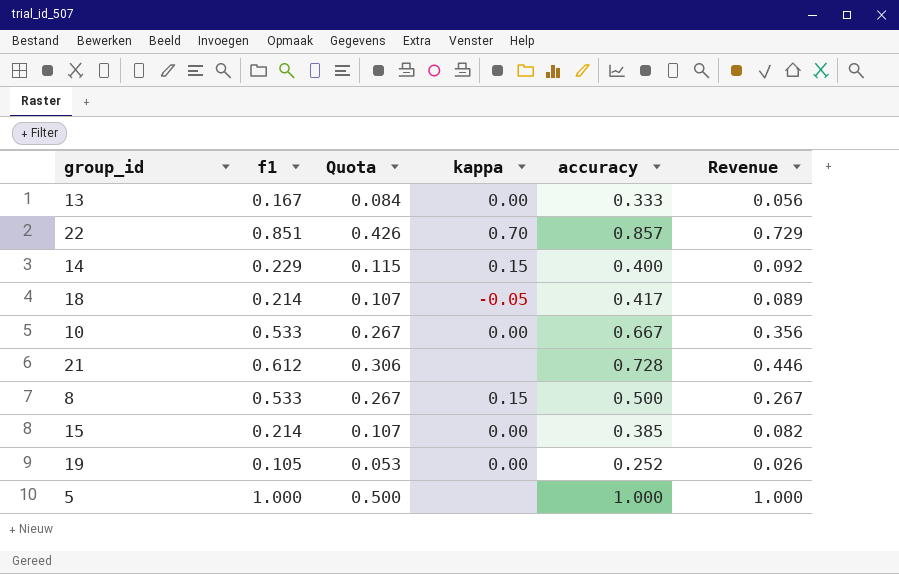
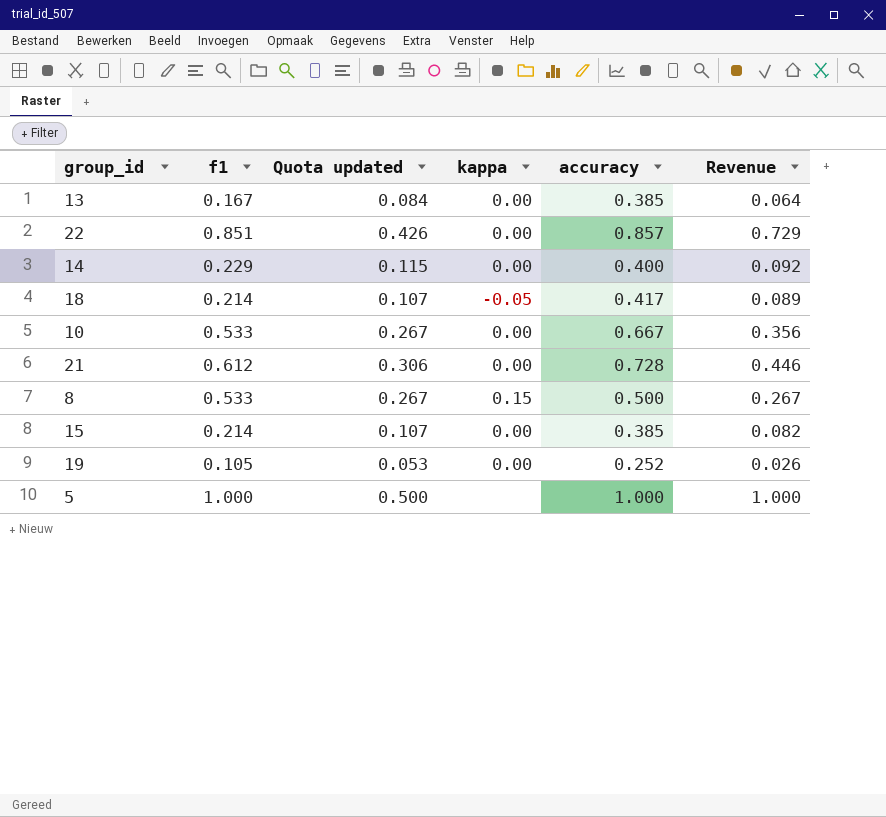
column name: Quota -> Quota updated
13 | accuracy: 0.333 -> 0.385
13 | Revenue: 0.056 -> 0.064
22 | kappa: 0.70 -> 0.00
14 | kappa: 0.15 -> 0.00
21 | kappa: none -> 0.00

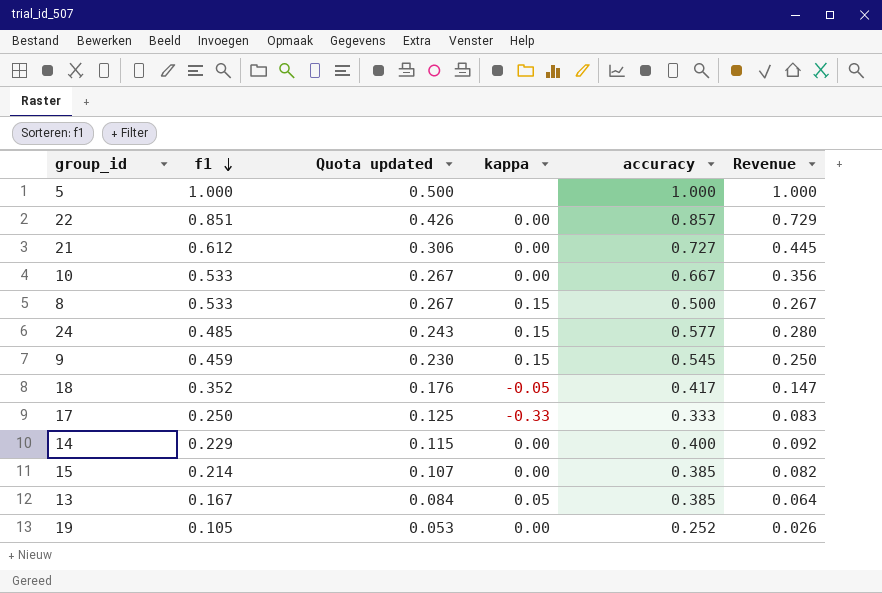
row order: none -> f1 descending
21 | accuracy: 0.728 -> 0.727
21 | Revenue: 0.446 -> 0.445
row 24: none -> 0.485 | 0.243 | 0.15 | 0.577 | 0.280
row 9: none -> 0.459 | 0.230 | 0.15 | 0.545 | 0.250
18 | f1: 0.214 -> 0.352
18 | Quota updated: 0.107 -> 0.176
18 | Revenue: 0.089 -> 0.147
row 17: none -> 0.250 | 0.125 | -0.33 | 0.333 | 0.083
13 | kappa: 0.00 -> 0.05

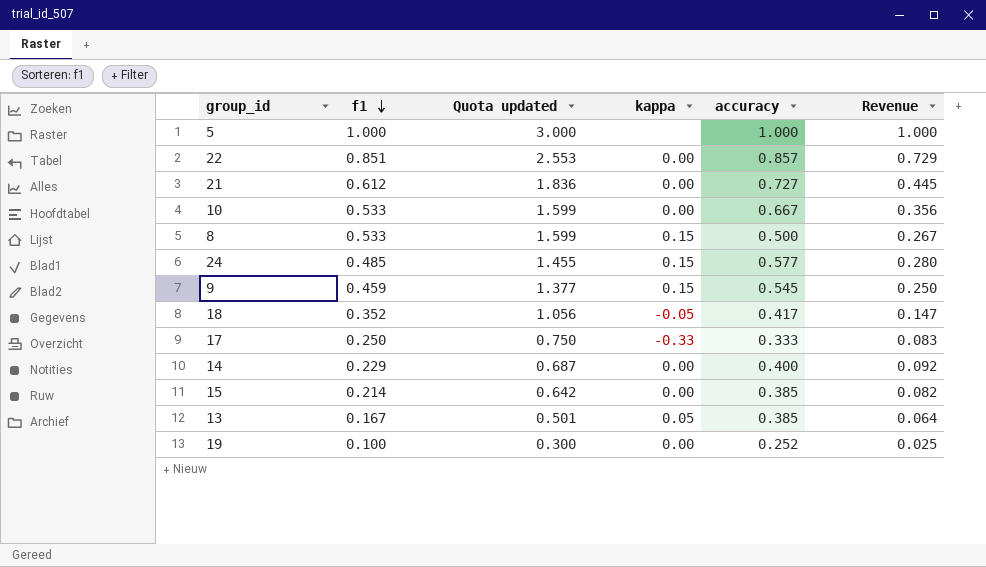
column Quota updated | formula: [f1] * 0.5 -> [f1] * 3
19 | f1: 0.105 -> 0.100
19 | Revenue: 0.026 -> 0.025

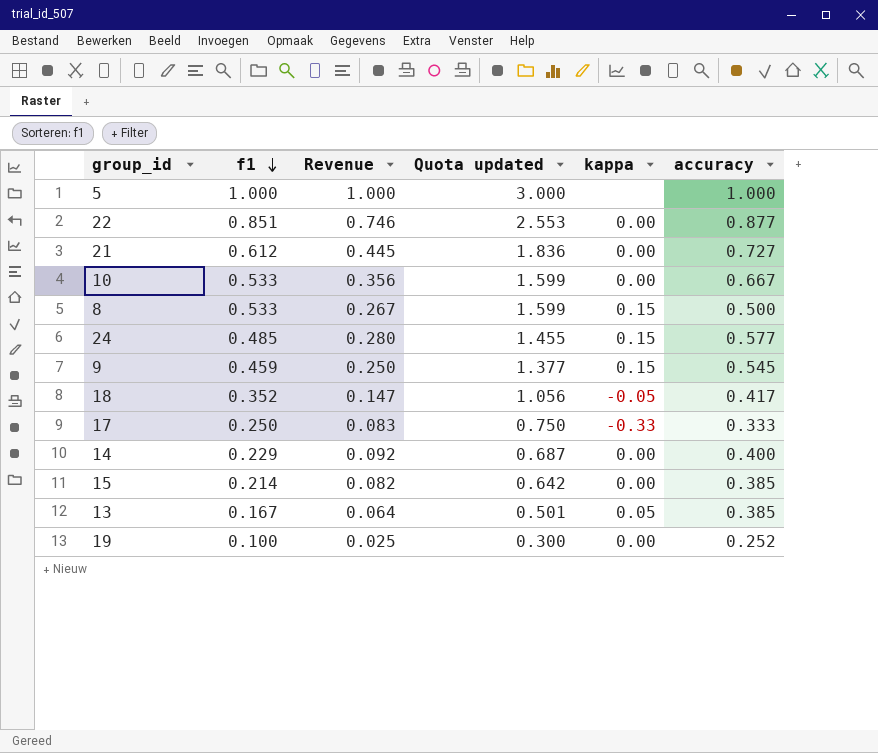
column Revenue | position: 6 -> 3
22 | Revenue: 0.729 -> 0.746
22 | accuracy: 0.857 -> 0.877

